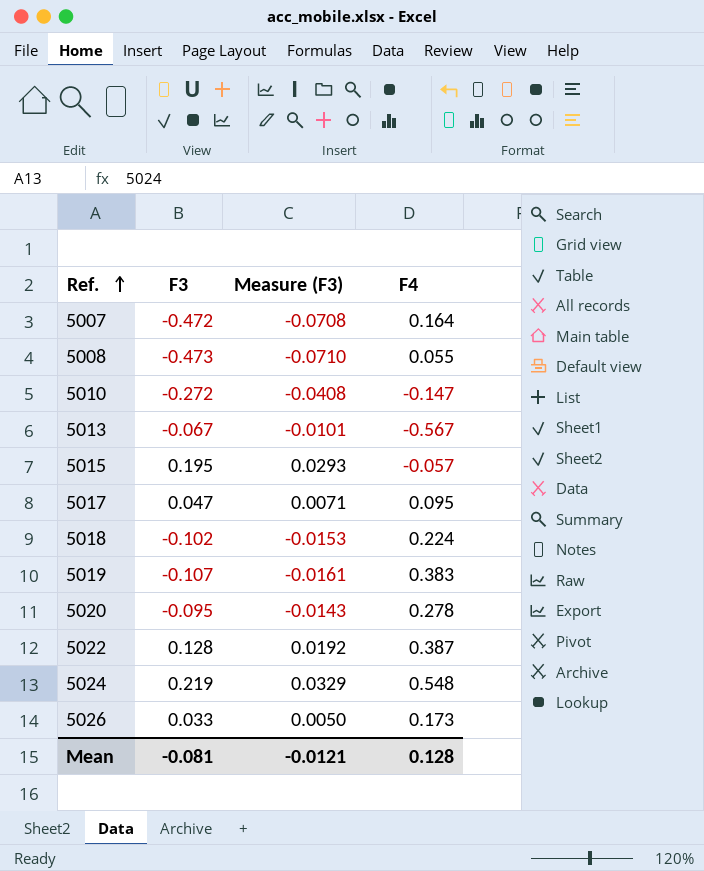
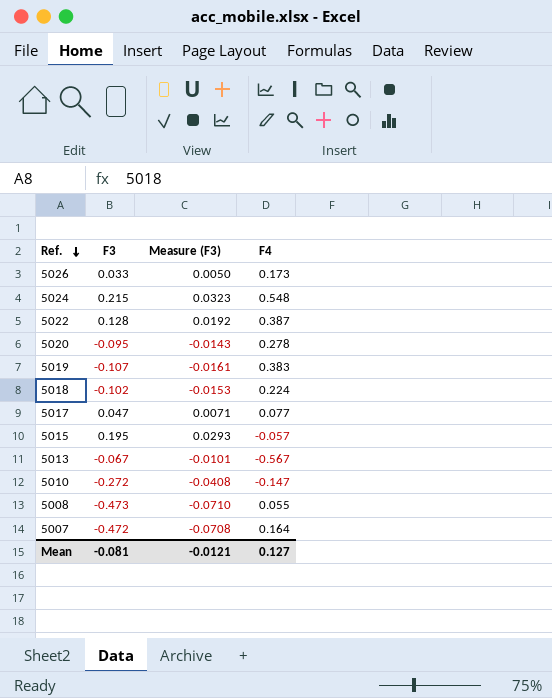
row order: Ref. ascending -> Ref. descending
5024 | F3: 0.219 -> 0.215
5024 | Measure (F3): 0.0329 -> 0.0323
5017 | F4: 0.095 -> 0.077
Mean | F4: 0.128 -> 0.127

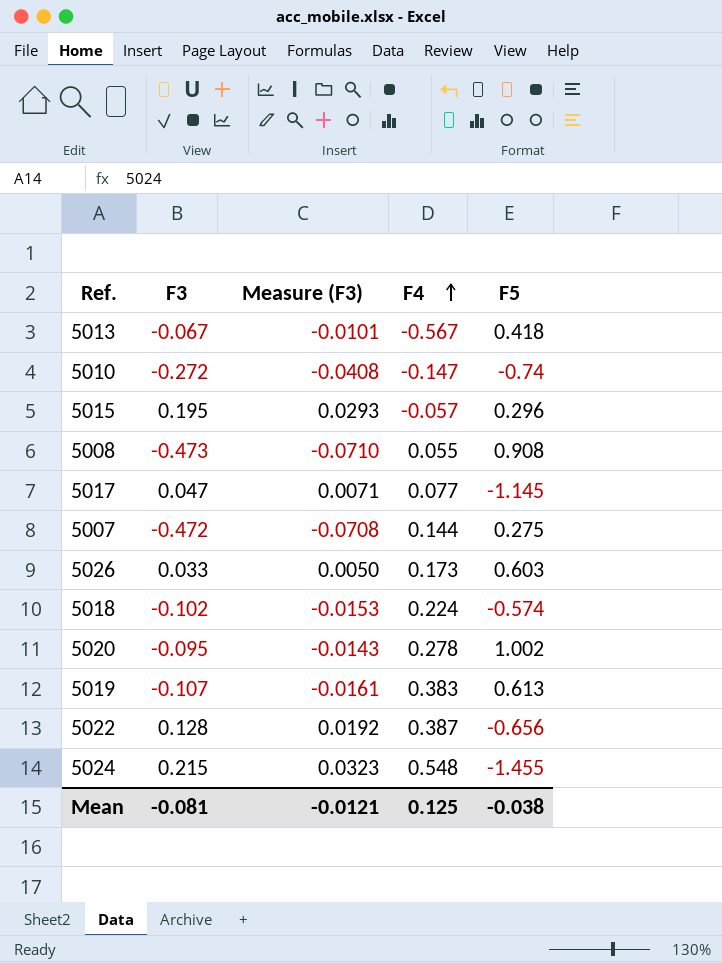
row order: Ref. descending -> F4 ascending
column F5 | position: none -> 5
5007 | F4: 0.164 -> 0.144
Mean | F4: 0.127 -> 0.125

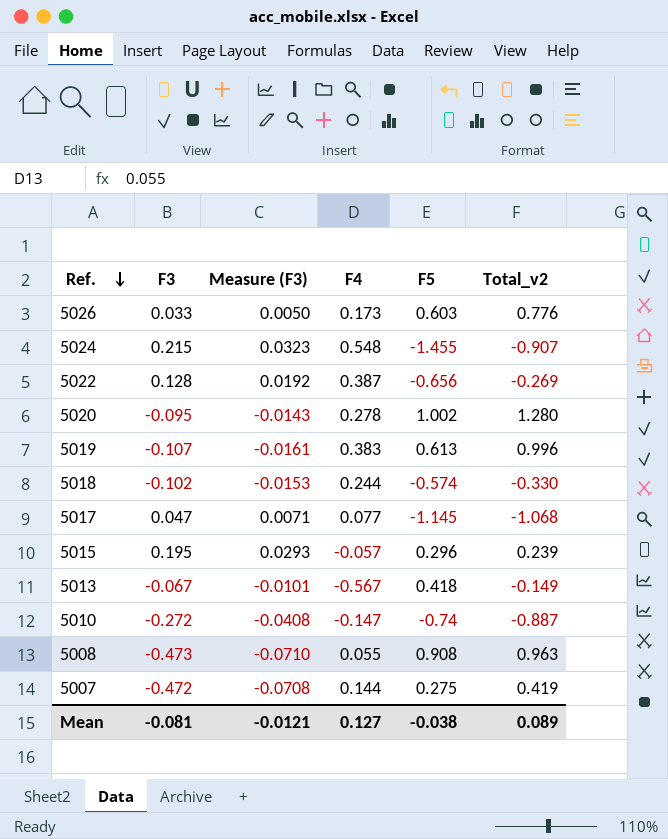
row order: F4 ascending -> Ref. descending
column Total_v2 | formula: none -> [F4] + [F5]
5018 | F4: 0.224 -> 0.244
Mean | F4: 0.125 -> 0.127

